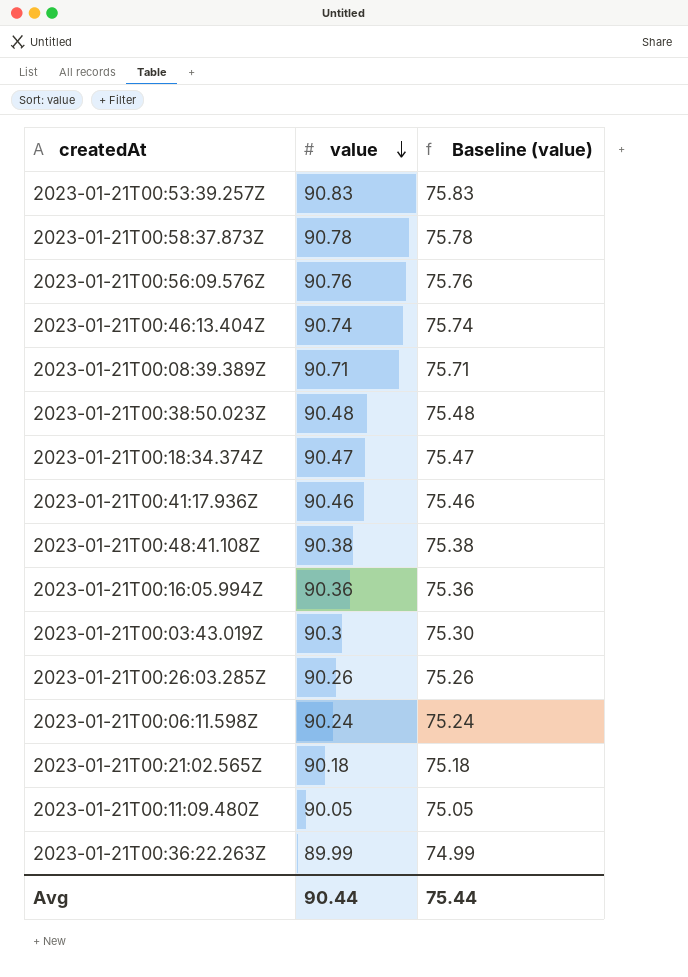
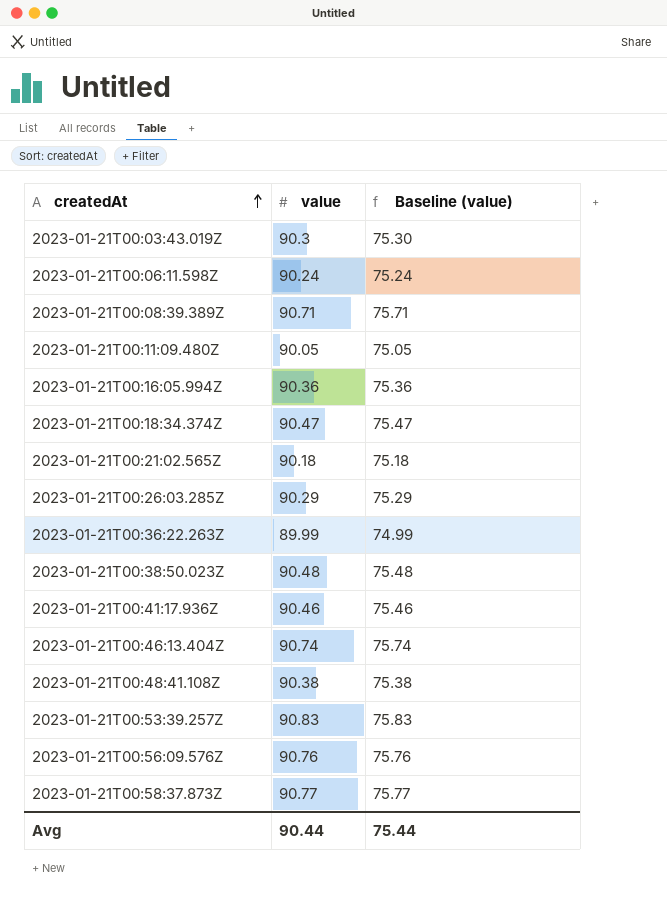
row order: value descending -> createdAt ascending
2023-01-21T00:26:03.285Z | value: 90.26 -> 90.29
2023-01-21T00:26:03.285Z | Baseline (value): 75.26 -> 75.29
2023-01-21T00:58:37.873Z | value: 90.78 -> 90.77
2023-01-21T00:58:37.873Z | Baseline (value): 75.78 -> 75.77

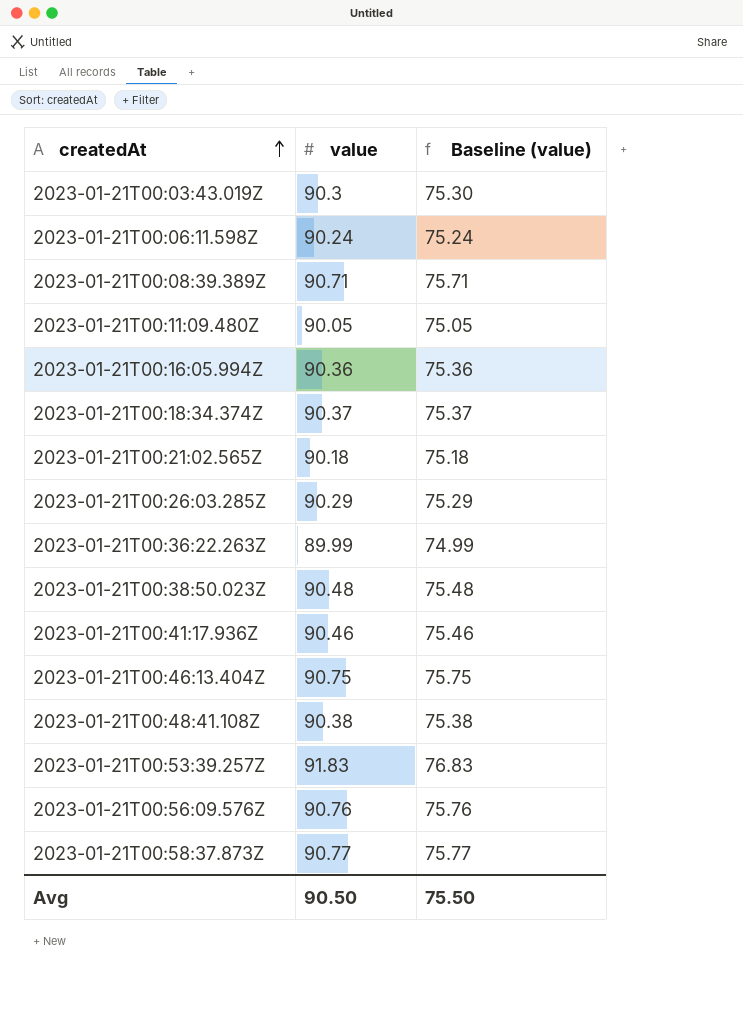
2023-01-21T00:18:34.374Z | value: 90.47 -> 90.37
2023-01-21T00:18:34.374Z | Baseline (value): 75.47 -> 75.37
2023-01-21T00:46:13.404Z | value: 90.74 -> 90.75
2023-01-21T00:46:13.404Z | Baseline (value): 75.74 -> 75.75
2023-01-21T00:53:39.257Z | value: 90.83 -> 91.83
2023-01-21T00:53:39.257Z | Baseline (value): 75.83 -> 76.83
Avg | value: 90.44 -> 90.50
Avg | Baseline (value): 75.44 -> 75.50

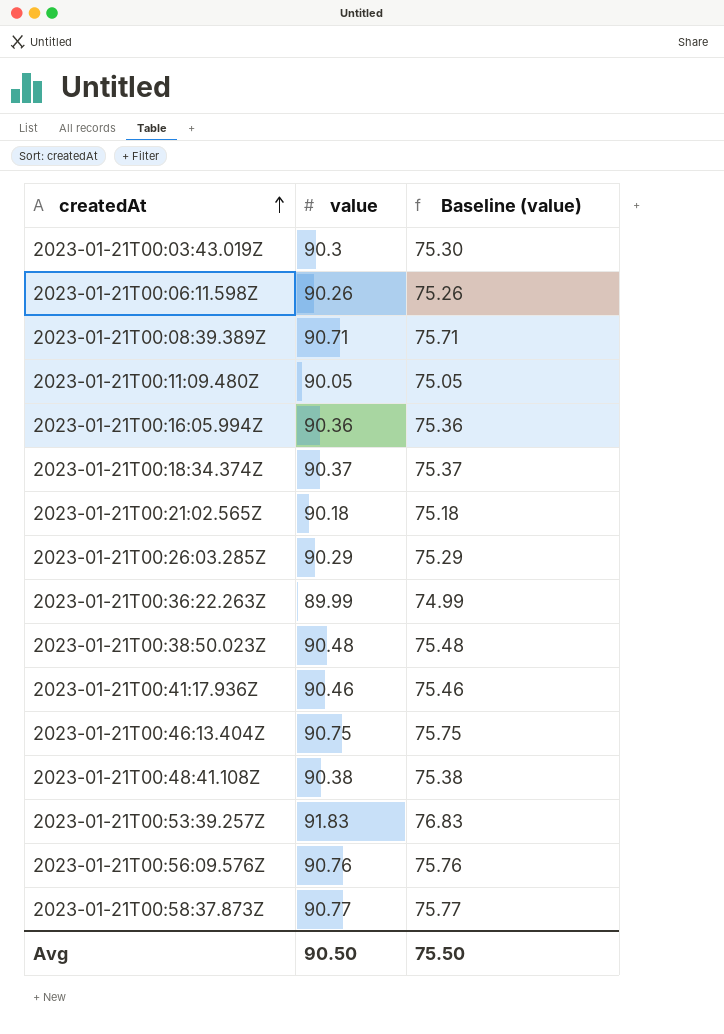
2023-01-21T00:06:11.598Z | value: 90.24 -> 90.26
2023-01-21T00:06:11.598Z | Baseline (value): 75.24 -> 75.26

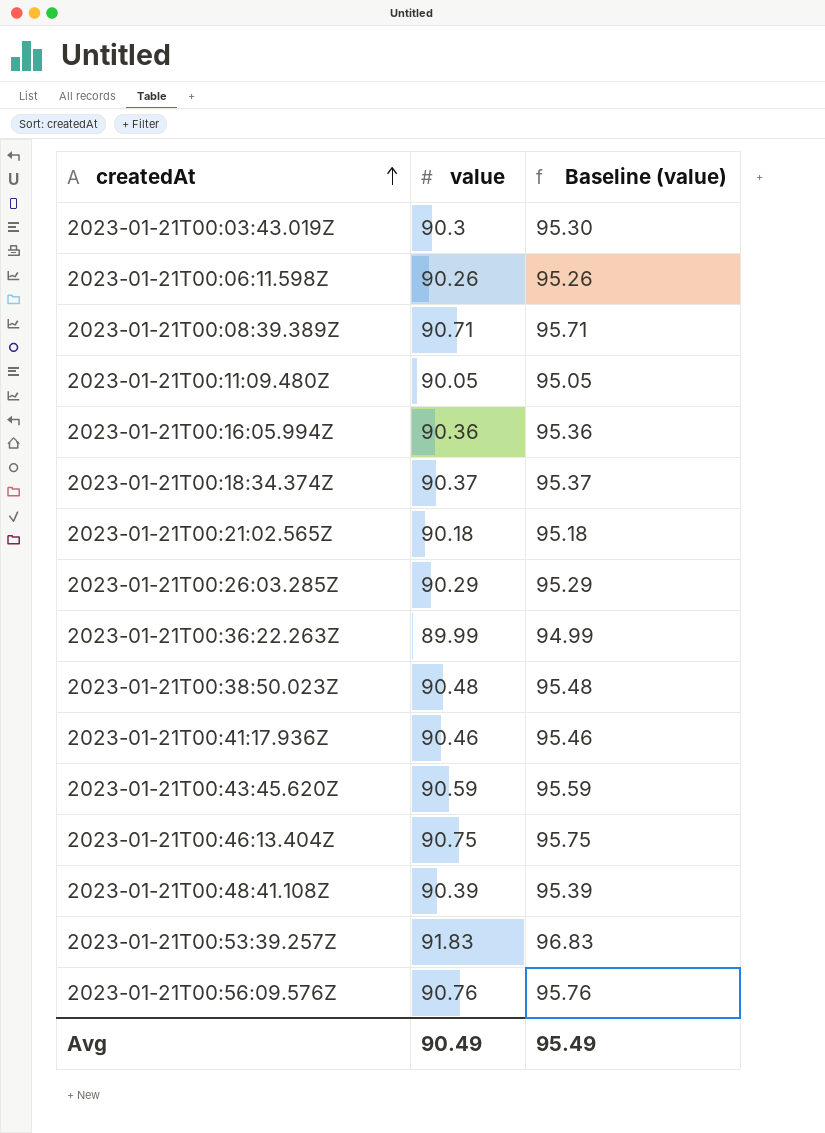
column Baseline (value) | formula: [value] - 15 -> [value] + 5
row 2023-01-21T00:58:37.873Z: 90.77 | 75.77 -> none
row 2023-01-21T00:43:45.620Z: none -> 90.59 | 95.59
2023-01-21T00:48:41.108Z | value: 90.38 -> 90.39
Avg | value: 90.50 -> 90.49
Avg | Baseline (value): 75.50 -> 95.49

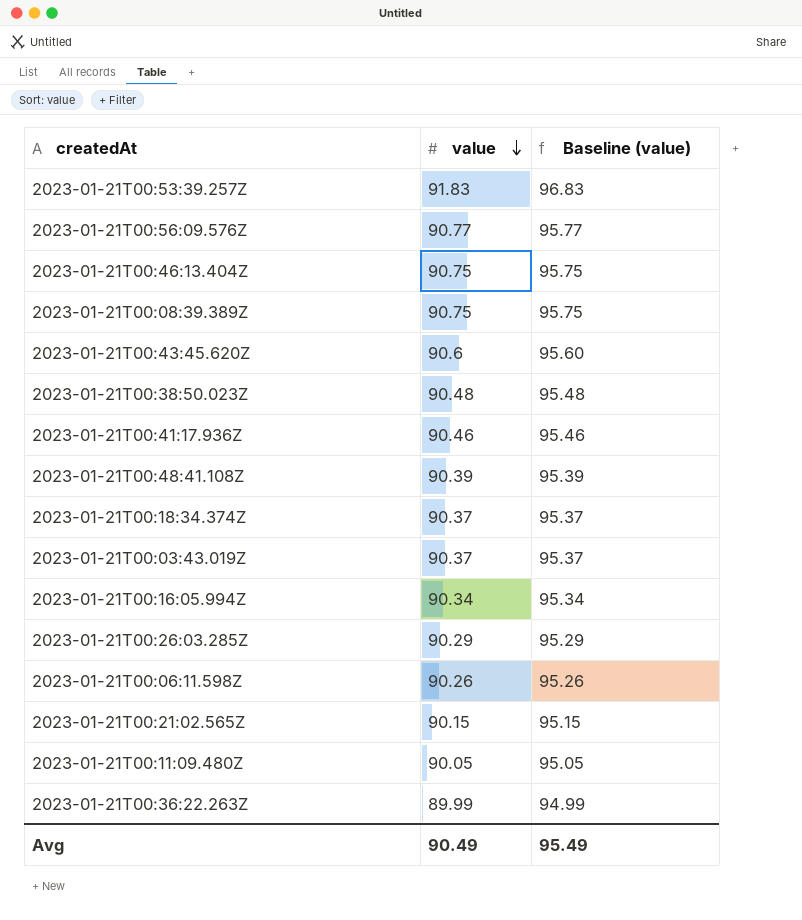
row order: createdAt ascending -> value descending
2023-01-21T00:56:09.576Z | value: 90.76 -> 90.77
2023-01-21T00:56:09.576Z | Baseline (value): 95.76 -> 95.77
2023-01-21T00:08:39.389Z | value: 90.71 -> 90.75
2023-01-21T00:08:39.389Z | Baseline (value): 95.71 -> 95.75
2023-01-21T00:43:45.620Z | value: 90.59 -> 90.6
2023-01-21T00:43:45.620Z | Baseline (value): 95.59 -> 95.60
2023-01-21T00:03:43.019Z | value: 90.3 -> 90.37
2023-01-21T00:03:43.019Z | Baseline (value): 95.30 -> 95.37
2023-01-21T00:16:05.994Z | value: 90.36 -> 90.34
2023-01-21T00:16:05.994Z | Baseline (value): 95.36 -> 95.34
2023-01-21T00:21:02.565Z | value: 90.18 -> 90.15
2023-01-21T00:21:02.565Z | Baseline (value): 95.18 -> 95.15

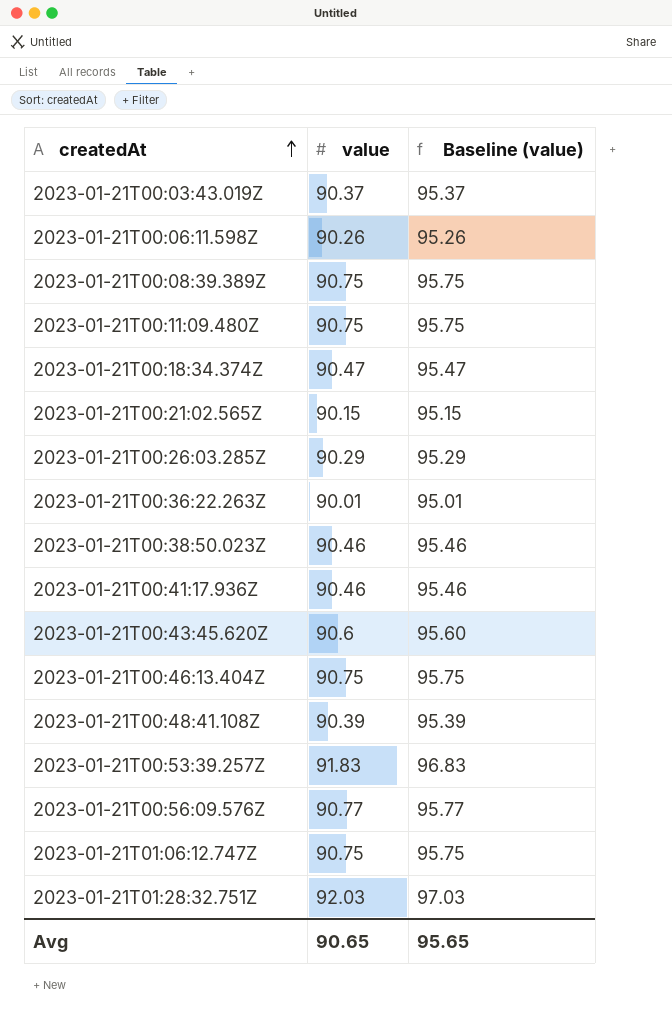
row order: value descending -> createdAt ascending
row 2023-01-21T00:16:05.994Z: 90.34 | 95.34 -> none
2023-01-21T00:11:09.480Z | value: 90.05 -> 90.75
2023-01-21T00:11:09.480Z | Baseline (value): 95.05 -> 95.75
2023-01-21T00:18:34.374Z | value: 90.37 -> 90.47
2023-01-21T00:18:34.374Z | Baseline (value): 95.37 -> 95.47
2023-01-21T00:36:22.263Z | value: 89.99 -> 90.01
2023-01-21T00:36:22.263Z | Baseline (value): 94.99 -> 95.01
2023-01-21T00:38:50.023Z | value: 90.48 -> 90.46
2023-01-21T00:38:50.023Z | Baseline (value): 95.48 -> 95.46
row 2023-01-21T01:06:12.747Z: none -> 90.75 | 95.75
row 2023-01-21T01:28:32.751Z: none -> 92.03 | 97.03
Avg | value: 90.49 -> 90.65
Avg | Baseline (value): 95.49 -> 95.65

